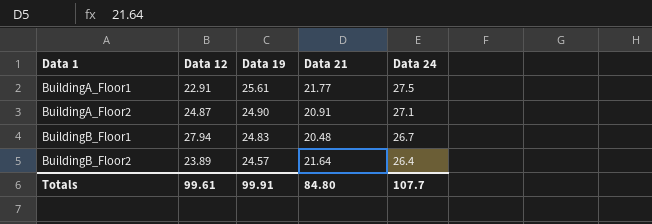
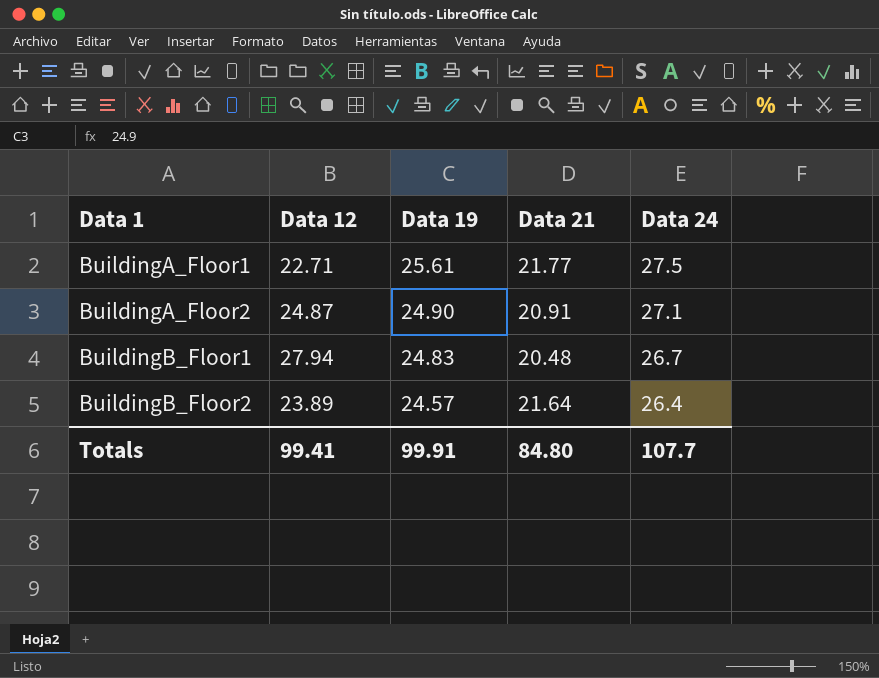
BuildingA_Floor1 | Data 12: 22.91 -> 22.71
Totals | Data 12: 99.61 -> 99.41

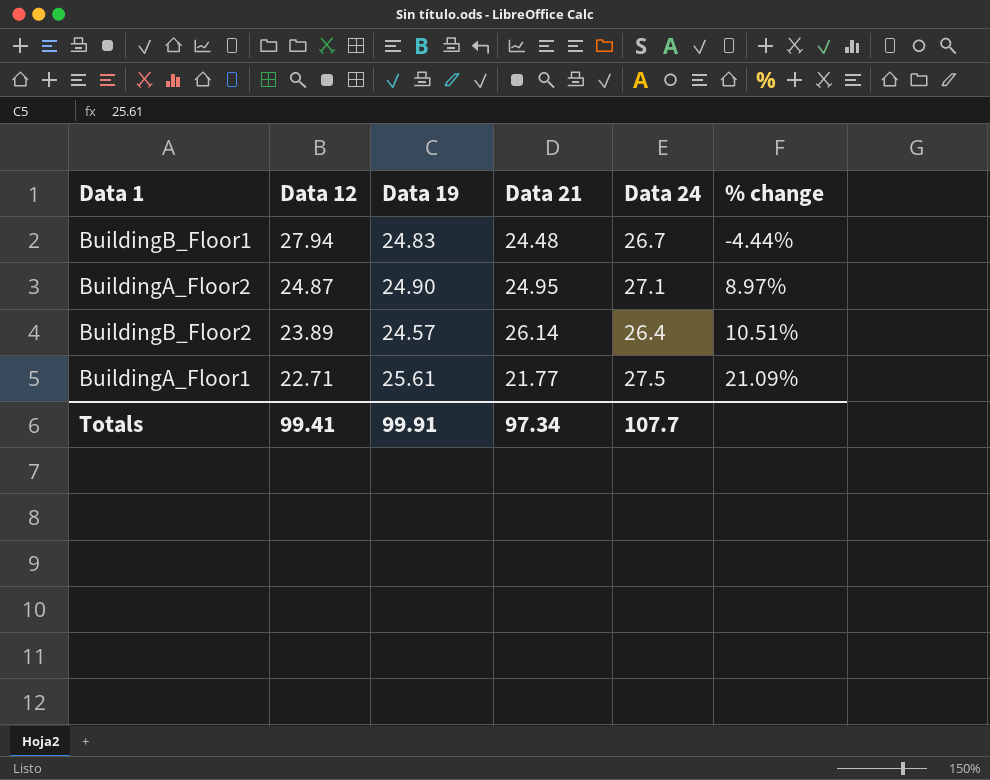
row order: Data 1 ascending -> Data 12 descending
column % change | formula: none -> ([Data 24] - [Data 12]) / [Data 12]
BuildingB_Floor1 | Data 21: 20.48 -> 24.48
BuildingA_Floor2 | Data 21: 20.91 -> 24.95
BuildingB_Floor2 | Data 21: 21.64 -> 26.14
Totals | Data 21: 84.80 -> 97.34

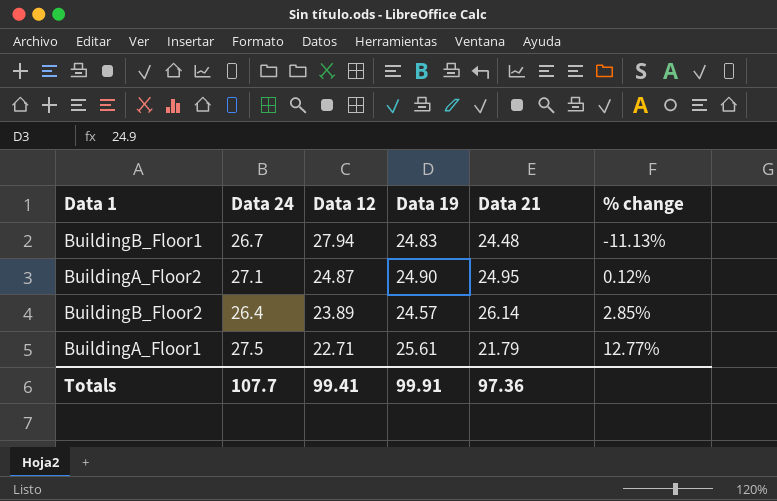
column Data 24 | position: 5 -> 2
column % change | formula: ([Data 24] - [Data 12]) / [Data 12] -> ([Data 19] - [Data 12]) / [Data 12]
BuildingA_Floor1 | Data 21: 21.77 -> 21.79
Totals | Data 21: 97.34 -> 97.36

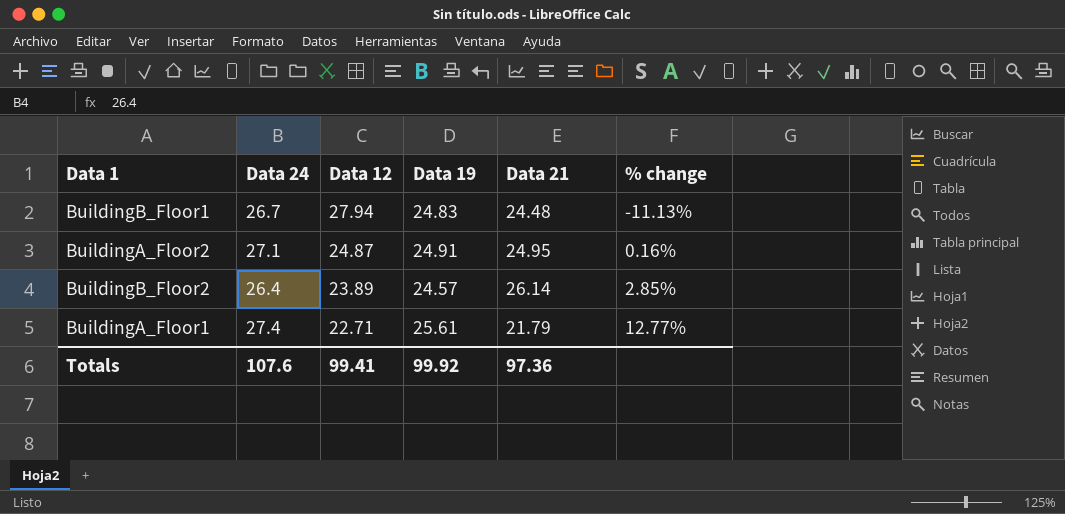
BuildingA_Floor2 | Data 19: 24.90 -> 24.91
BuildingA_Floor2 | % change: 0.12% -> 0.16%
BuildingA_Floor1 | Data 24: 27.5 -> 27.4
Totals | Data 24: 107.7 -> 107.6
Totals | Data 19: 99.91 -> 99.92

